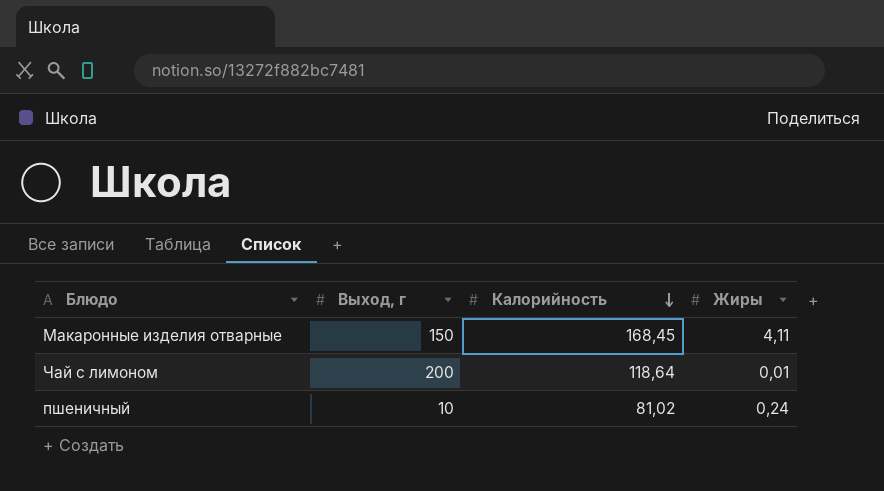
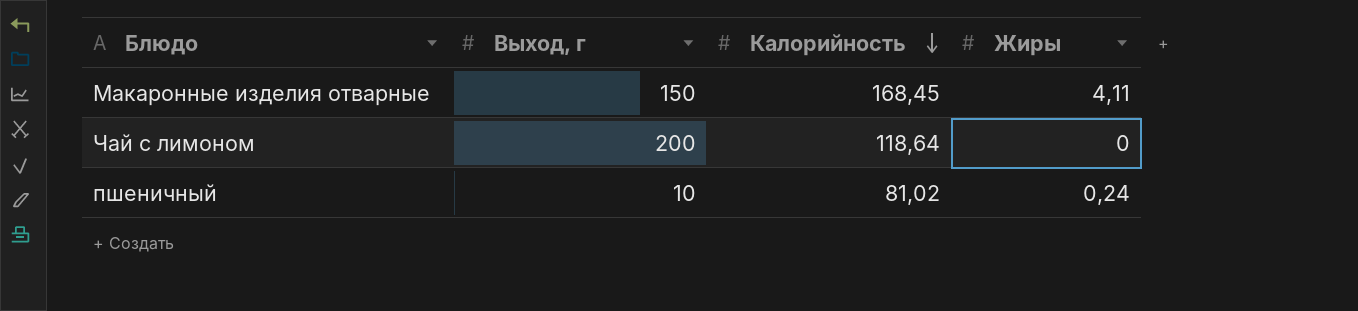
Чай с лимоном | Жиры: 0,01 -> 0

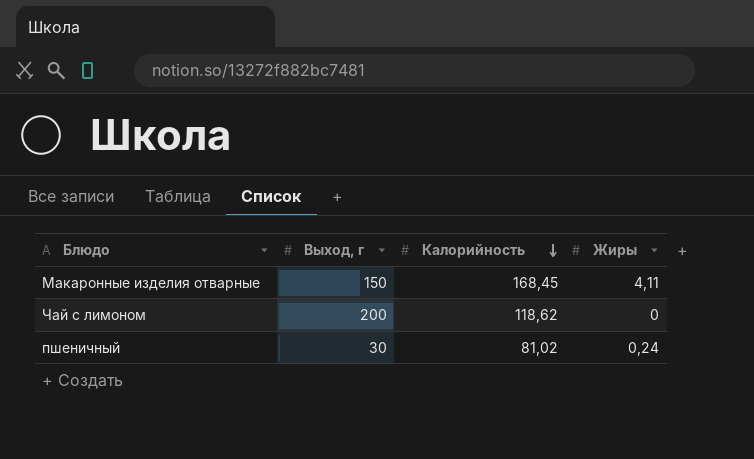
Чай с лимоном | Калорийность: 118,64 -> 118,62
пшеничный | Выход, г: 10 -> 30

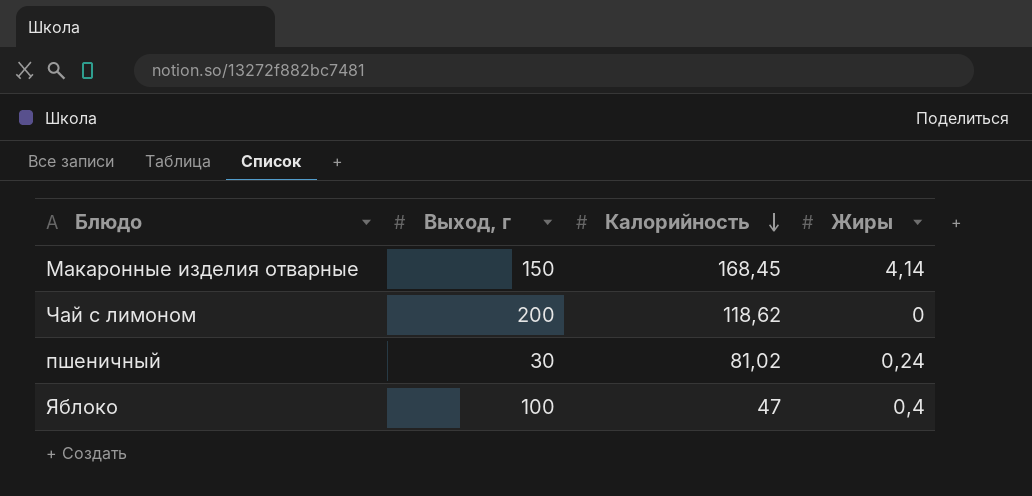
Макаронные изделия отварные | Жиры: 4,11 -> 4,14
row Яблоко: none -> 100 | 47 | 0,4

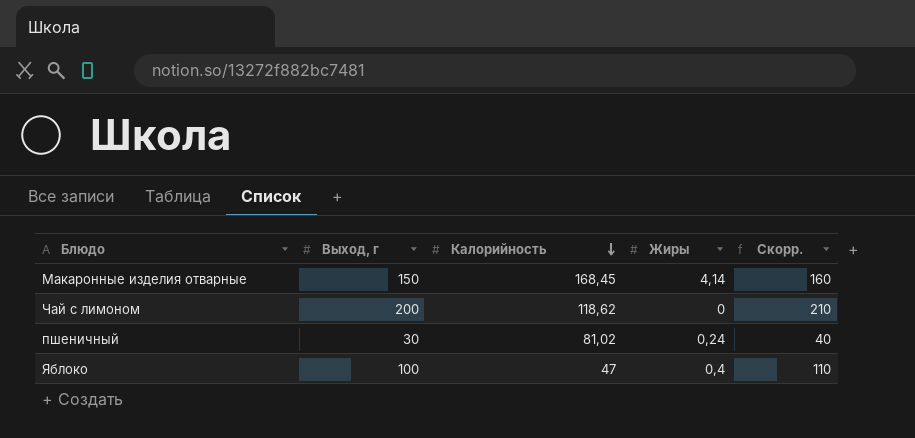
column Скорр. | formula: none -> [Выход, г] + 10

